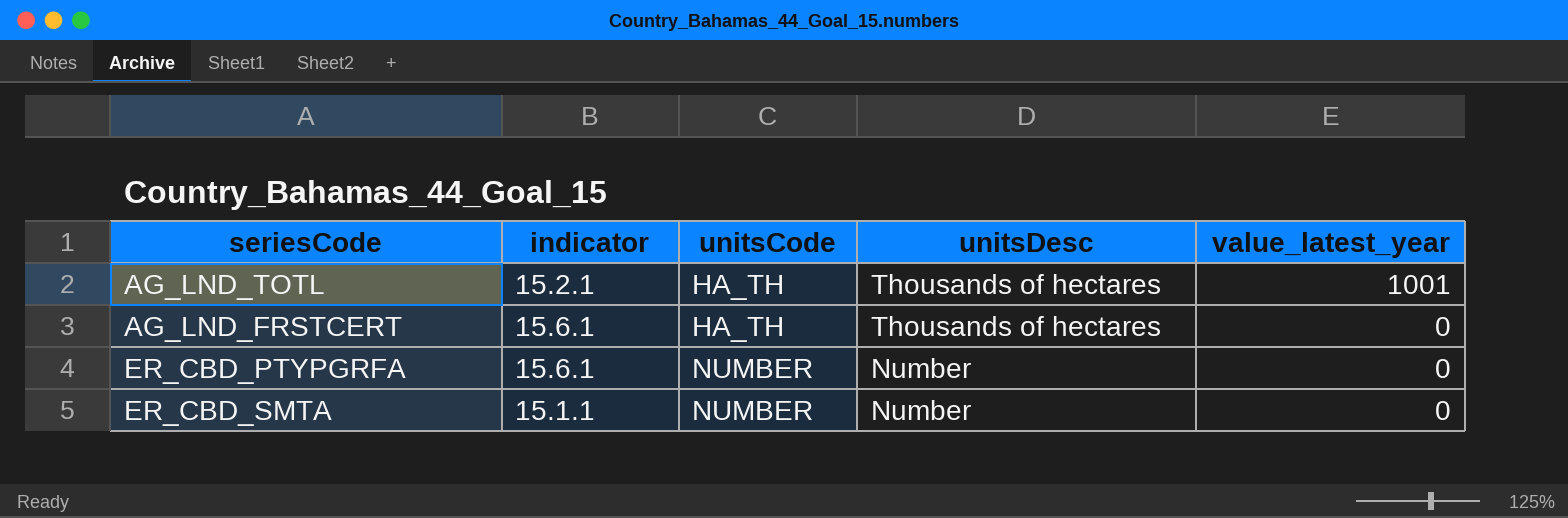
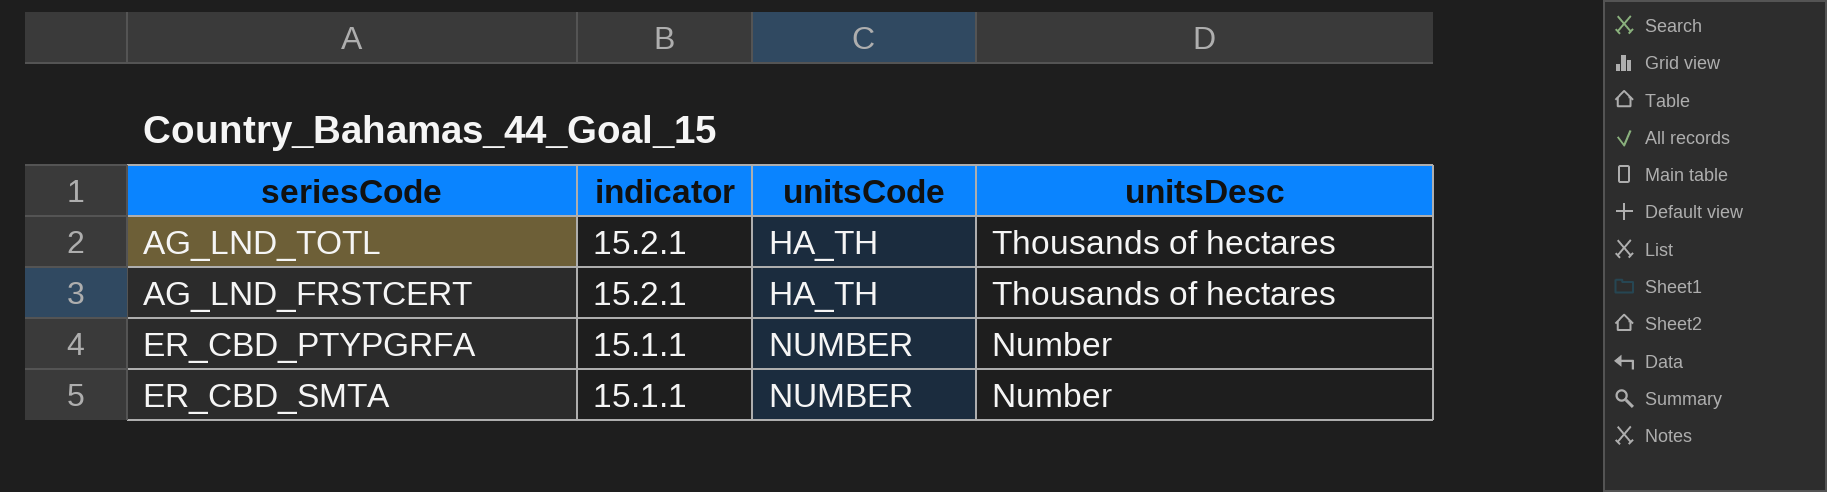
column value_latest_year | position: 5 -> none
AG_LND_FRSTCERT | indicator: 15.6.1 -> 15.2.1
ER_CBD_PTYPGRFA | indicator: 15.6.1 -> 15.1.1

